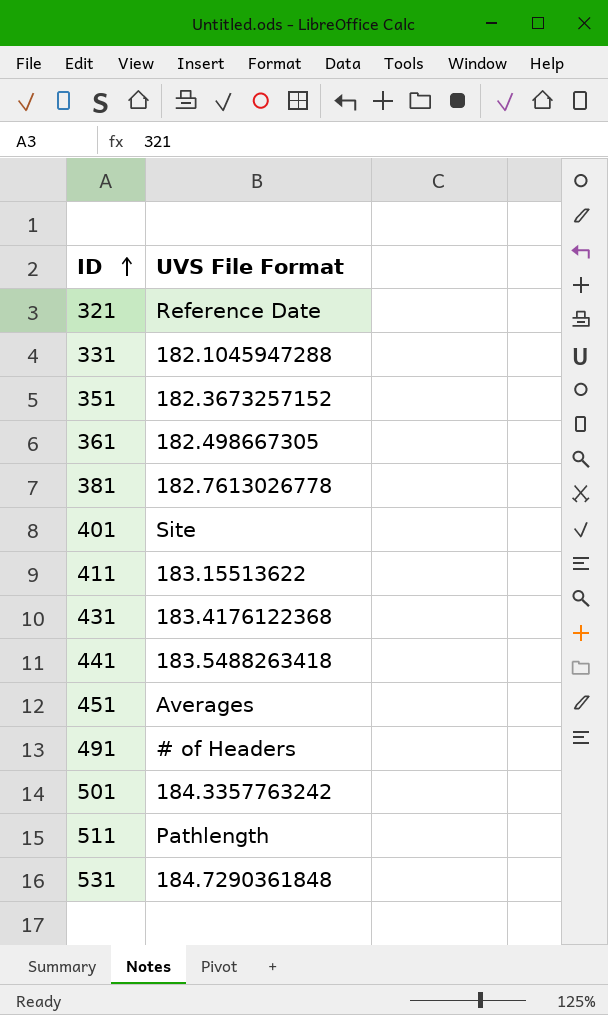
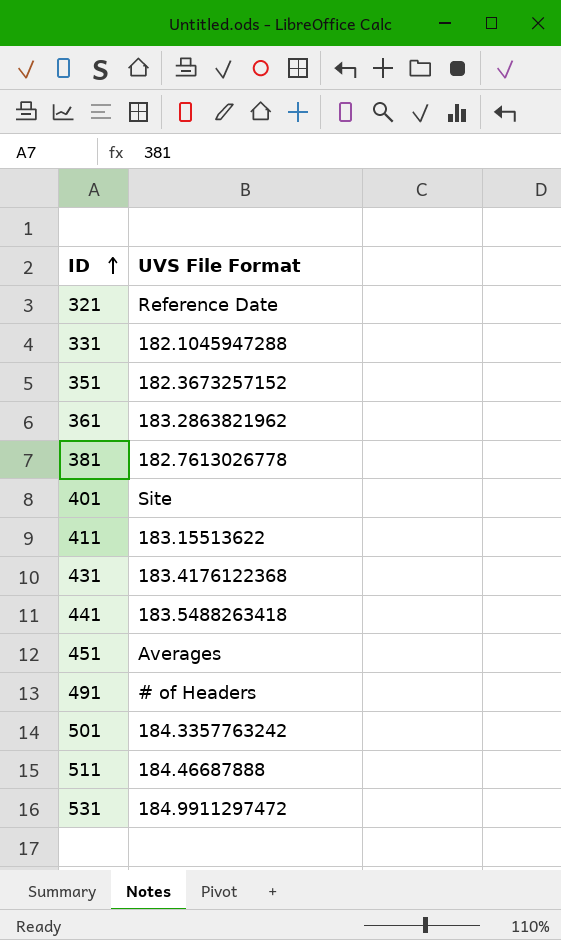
361 | UVS File Format: 182.498667305 -> 183.2863821962
511 | UVS File Format: Pathlength -> 184.46687888
531 | UVS File Format: 184.7290361848 -> 184.9911297472

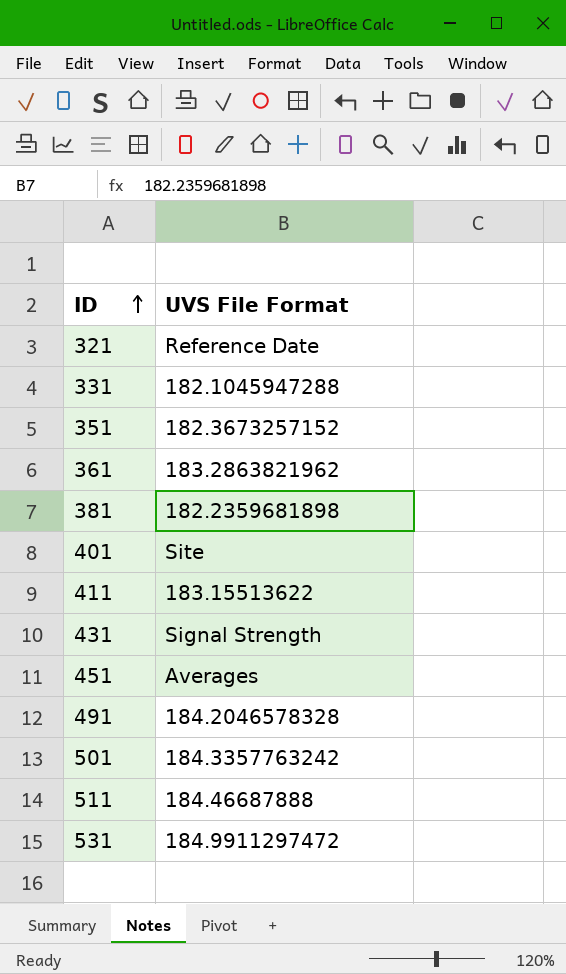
row 441: 183.5488263418 -> none
381 | UVS File Format: 182.7613026778 -> 182.2359681898
431 | UVS File Format: 183.4176122368 -> Signal Strength
491 | UVS File Format: # of Headers -> 184.2046578328

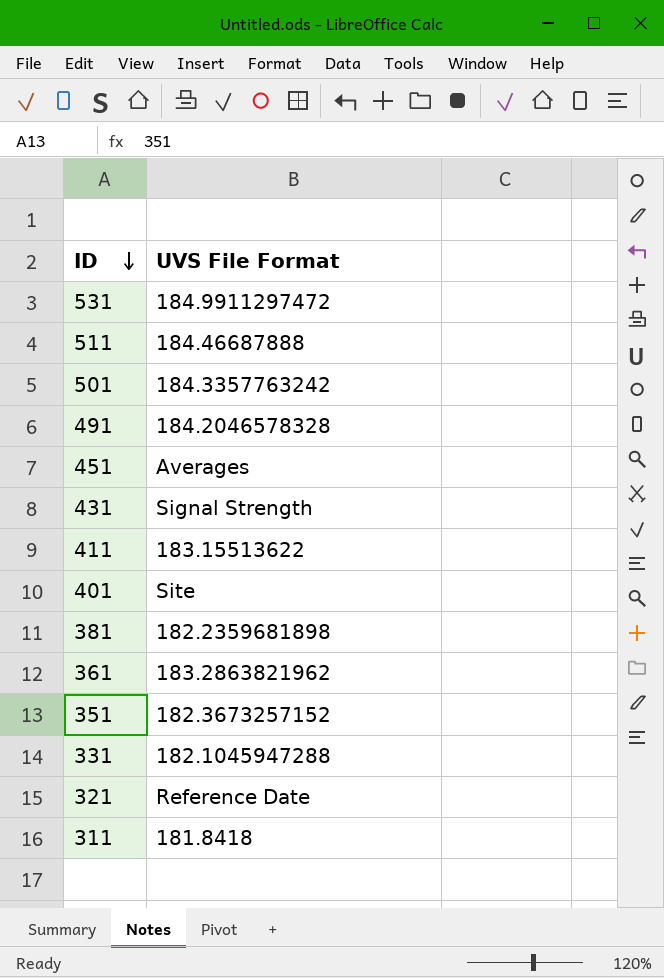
row order: ID ascending -> ID descending
row 311: none -> 181.8418

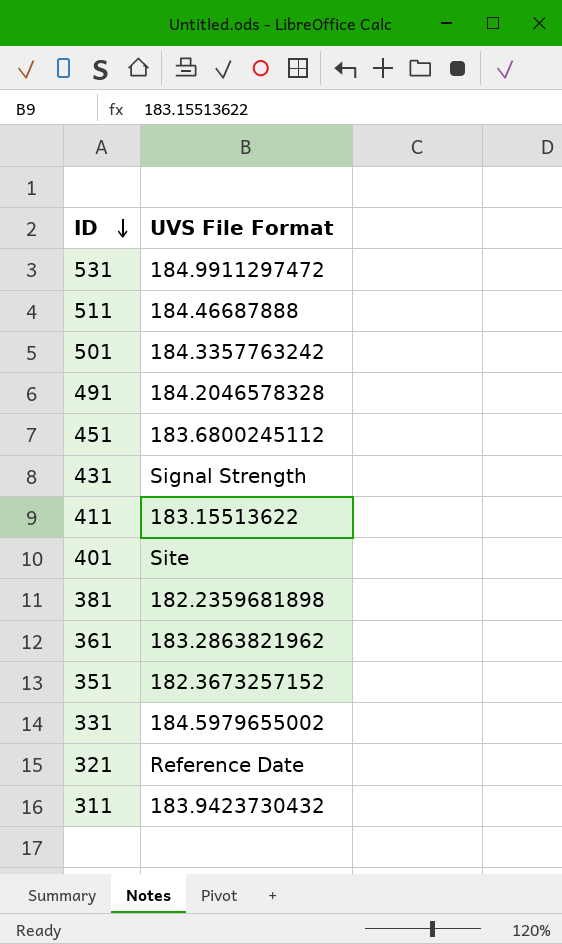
451 | UVS File Format: Averages -> 183.6800245112
331 | UVS File Format: 182.1045947288 -> 184.5979655002
311 | UVS File Format: 181.8418 -> 183.9423730432

